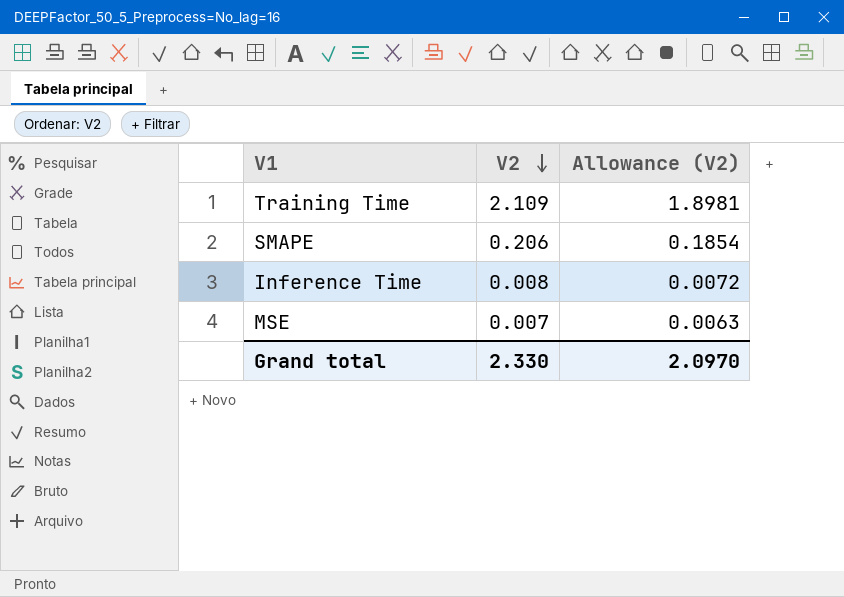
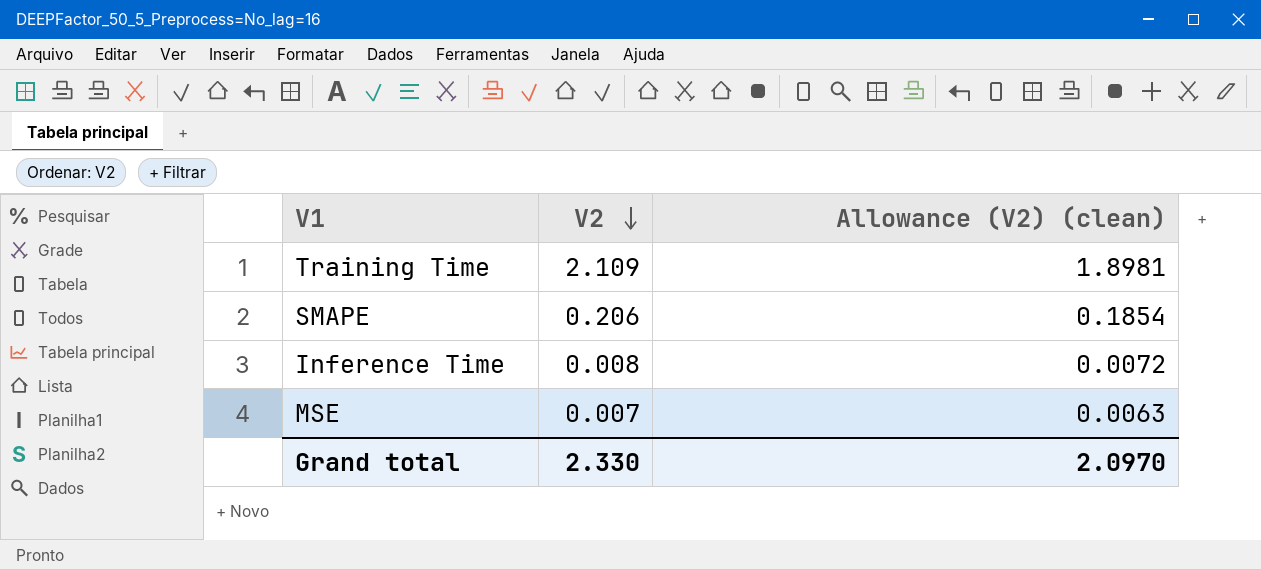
column name: Allowance (V2) -> Allowance (V2) (clean)

